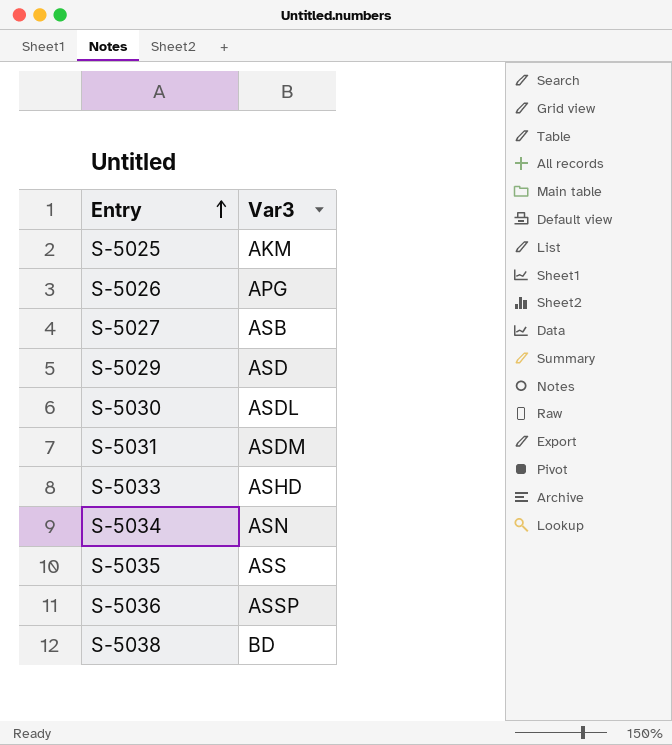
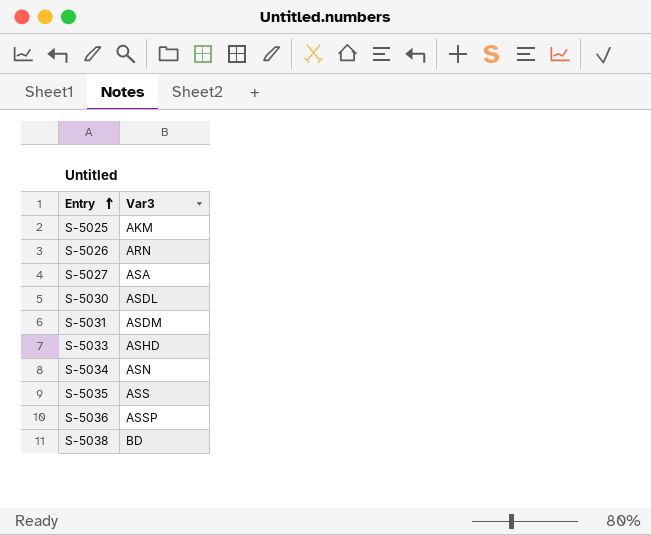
row S-5029: ASD -> none
S-5026 | Var3: APG -> ARN
S-5027 | Var3: ASB -> ASA

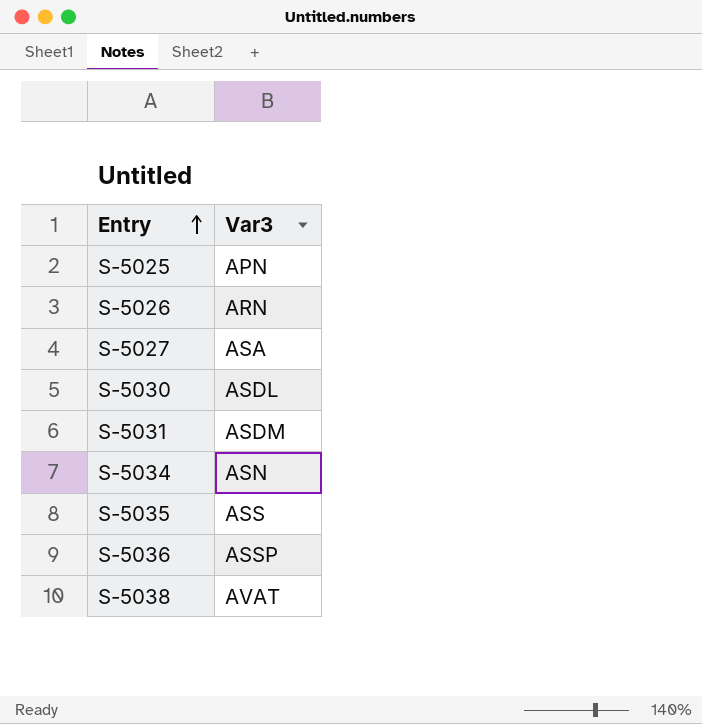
row S-5033: ASHD -> none
S-5025 | Var3: AKM -> APN
S-5038 | Var3: BD -> AVAT

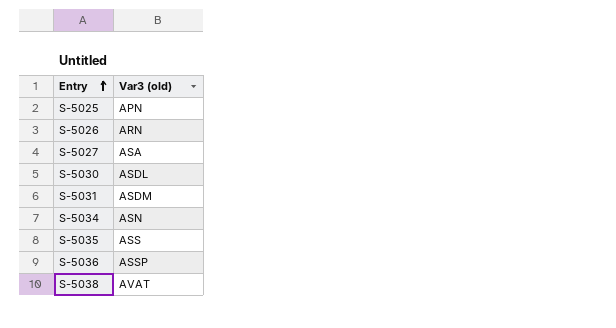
column name: Var3 -> Var3 (old)

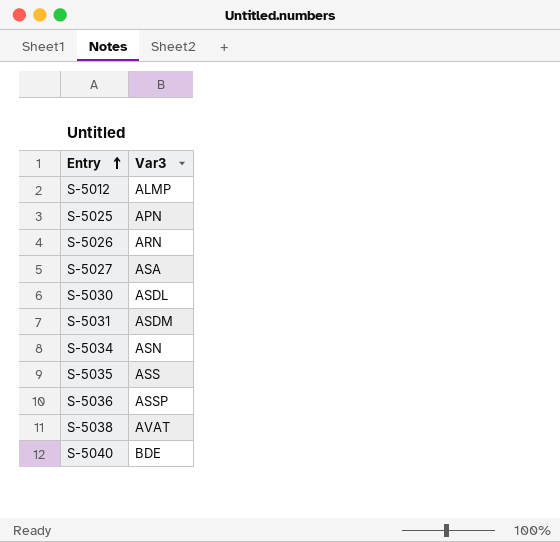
column name: Var3 (old) -> Var3
row S-5012: none -> ALMP
row S-5040: none -> BDE

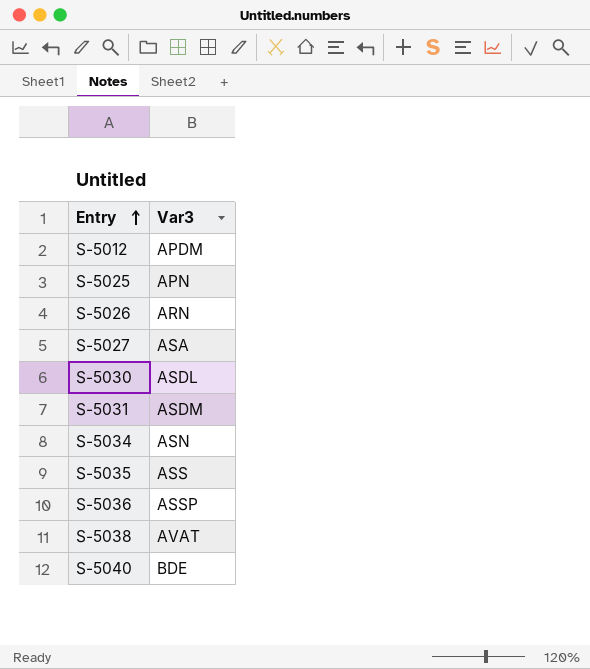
S-5012 | Var3: ALMP -> APDM

